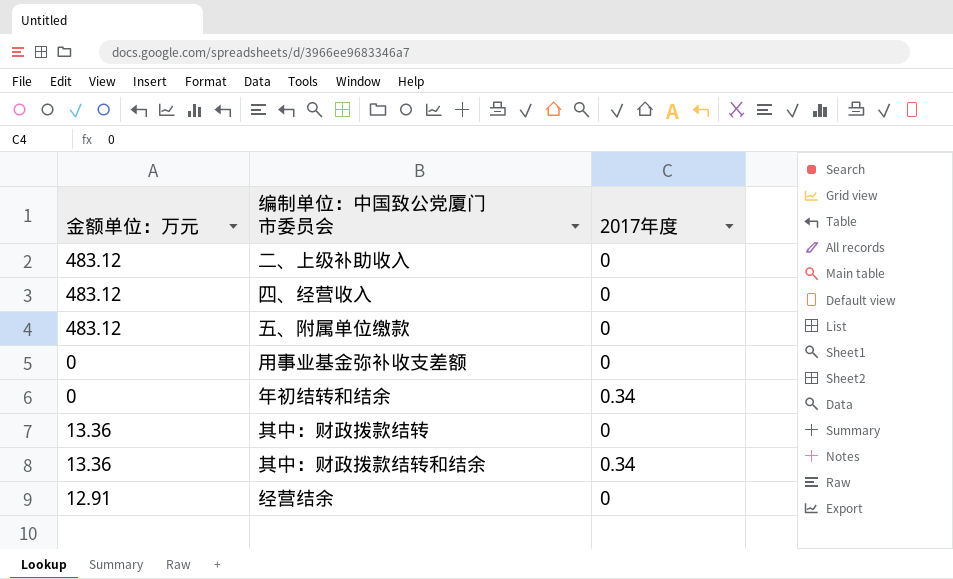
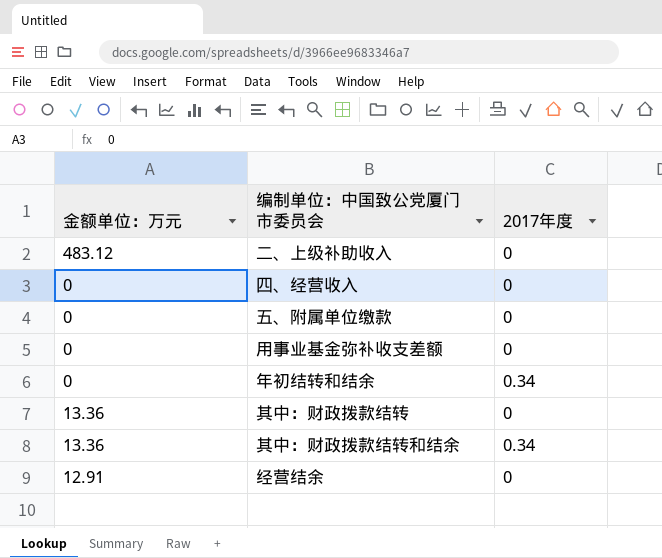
四、经营收入 | 金额单位：万元: 483.12 -> 0
五、附属单位缴款 | 金额单位：万元: 483.12 -> 0

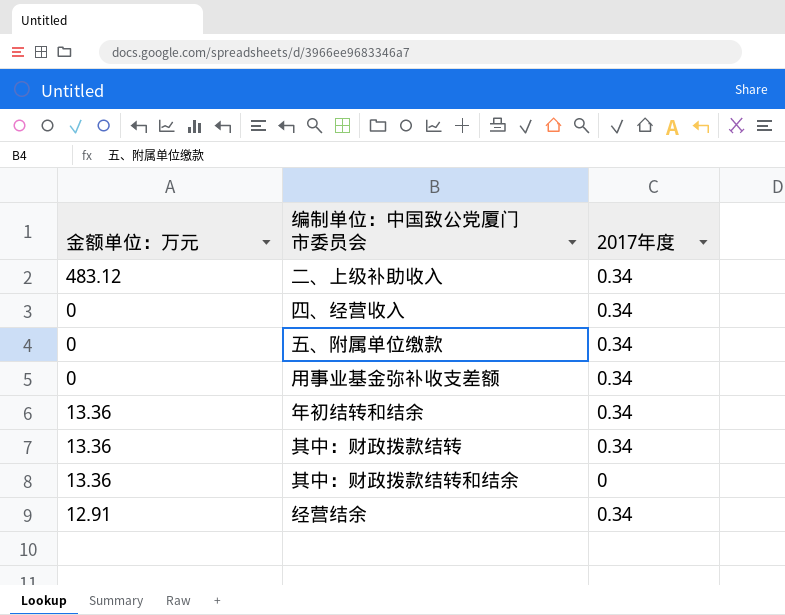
二、上级补助收入 | 2017年度: 0 -> 0.34
四、经营收入 | 2017年度: 0 -> 0.34
五、附属单位缴款 | 2017年度: 0 -> 0.34
用事业基金弥补收支差额 | 2017年度: 0 -> 0.34
年初结转和结余 | 金额单位：万元: 0 -> 13.36
其中：财政拨款结转 | 2017年度: 0 -> 0.34
其中：财政拨款结转和结余 | 2017年度: 0.34 -> 0
经营结余 | 2017年度: 0 -> 0.34

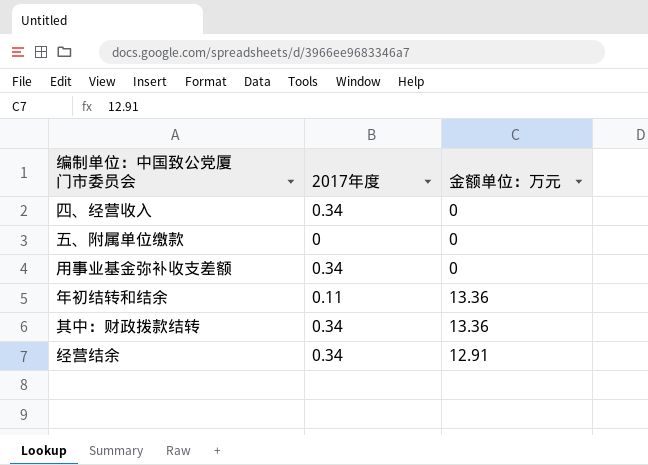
column 金额单位：万元 | position: 1 -> 3
row 二、上级补助收入: 483.12 | 0.34 -> none
row 其中：财政拨款结转和结余: 13.36 | 0 -> none
五、附属单位缴款 | 2017年度: 0.34 -> 0
年初结转和结余 | 2017年度: 0.34 -> 0.11

